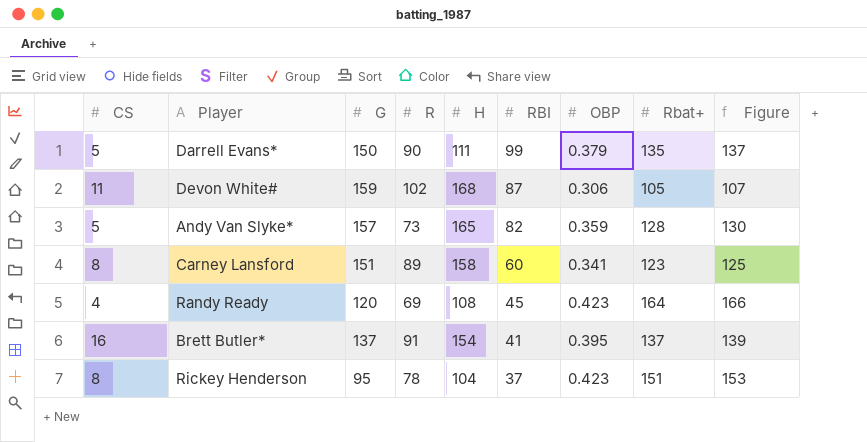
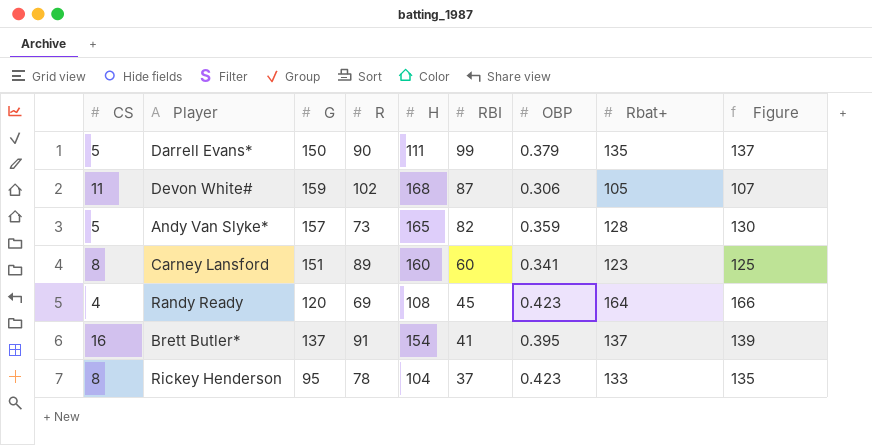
Carney Lansford | H: 158 -> 160
Rickey Henderson | Rbat+: 151 -> 133
Rickey Henderson | Figure: 153 -> 135

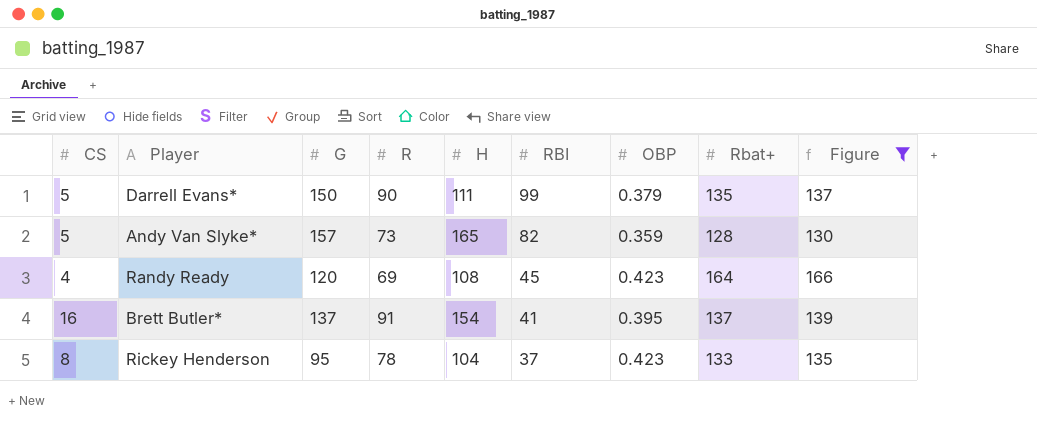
filter: none -> Figure >= 130

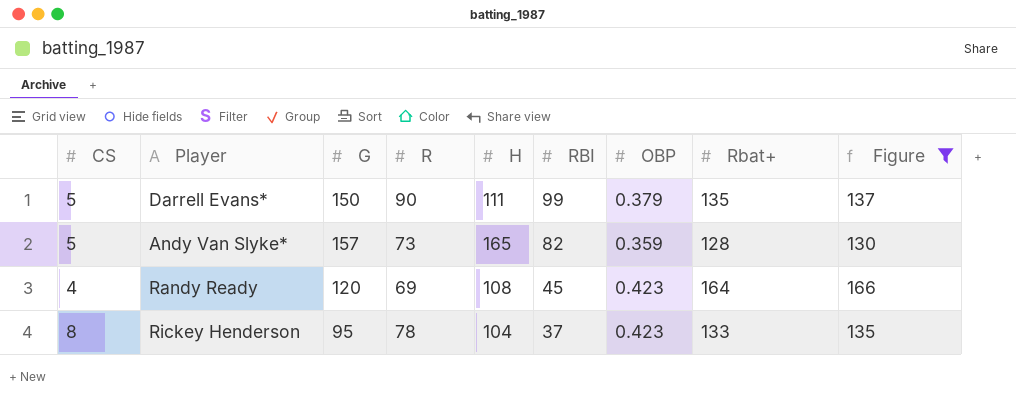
row Brett Butler*: 16 | 137 | 91 | 154 | 41 | 0.395 | 137 | 139 -> none

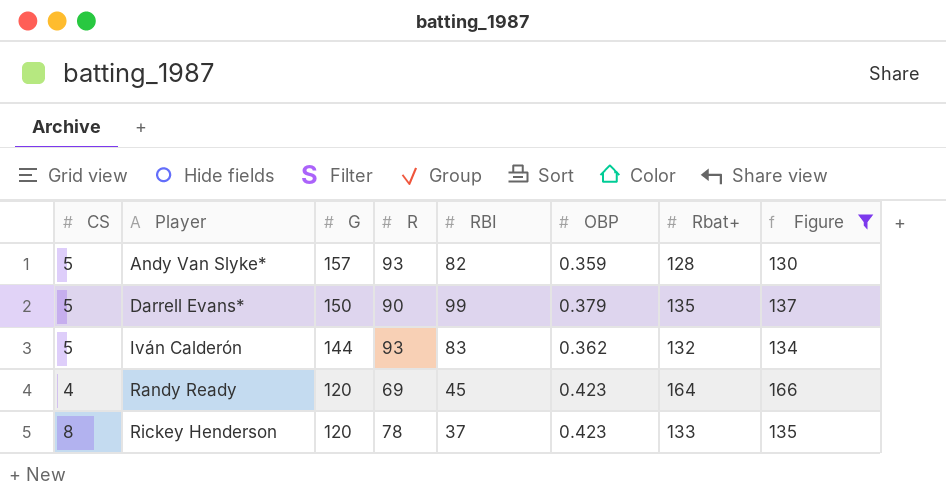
row order: RBI descending -> Player ascending
column H | position: 5 -> none
Andy Van Slyke* | R: 73 -> 93
row Iván Calderón: none -> 5 | 144 | 93 | 83 | 0.362 | 132 | 134
Rickey Henderson | G: 95 -> 120

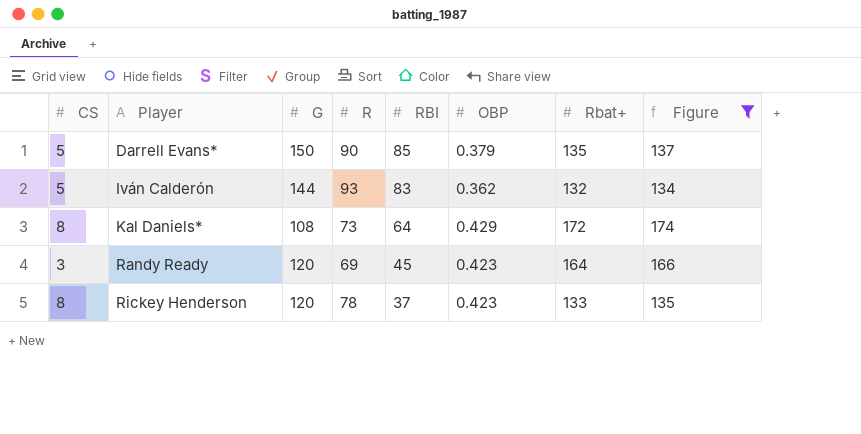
row Andy Van Slyke*: 5 | 157 | 93 | 82 | 0.359 | 128 | 130 -> none
Darrell Evans* | RBI: 99 -> 85
row Kal Daniels*: none -> 8 | 108 | 73 | 64 | 0.429 | 172 | 174
Randy Ready | CS: 4 -> 3

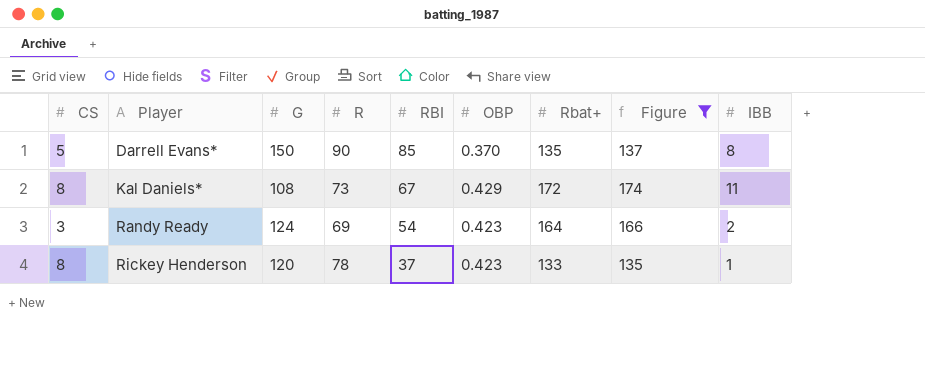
column IBB | position: none -> 9
row Iván Calderón: 5 | 144 | 93 | 83 | 0.362 | 132 | 134 -> none
Darrell Evans* | OBP: 0.379 -> 0.370
Kal Daniels* | RBI: 64 -> 67
Randy Ready | G: 120 -> 124
Randy Ready | RBI: 45 -> 54

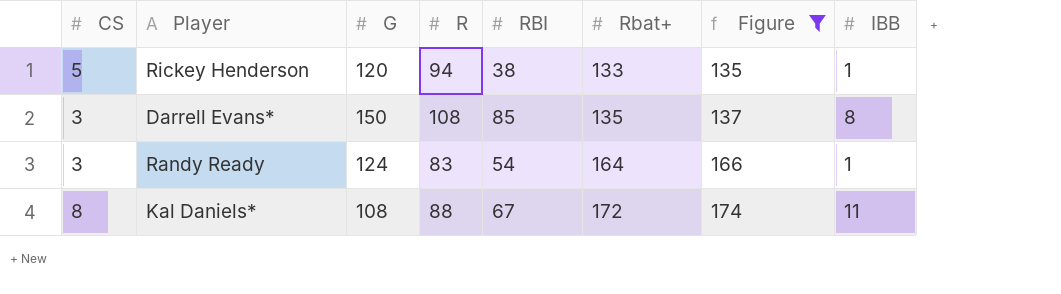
row order: Player ascending -> Rbat+ ascending
column OBP | position: 6 -> none
Rickey Henderson | CS: 8 -> 5
Rickey Henderson | R: 78 -> 94
Rickey Henderson | RBI: 37 -> 38
Darrell Evans* | CS: 5 -> 3
Darrell Evans* | R: 90 -> 108
Randy Ready | R: 69 -> 83
Randy Ready | IBB: 2 -> 1
Kal Daniels* | R: 73 -> 88

